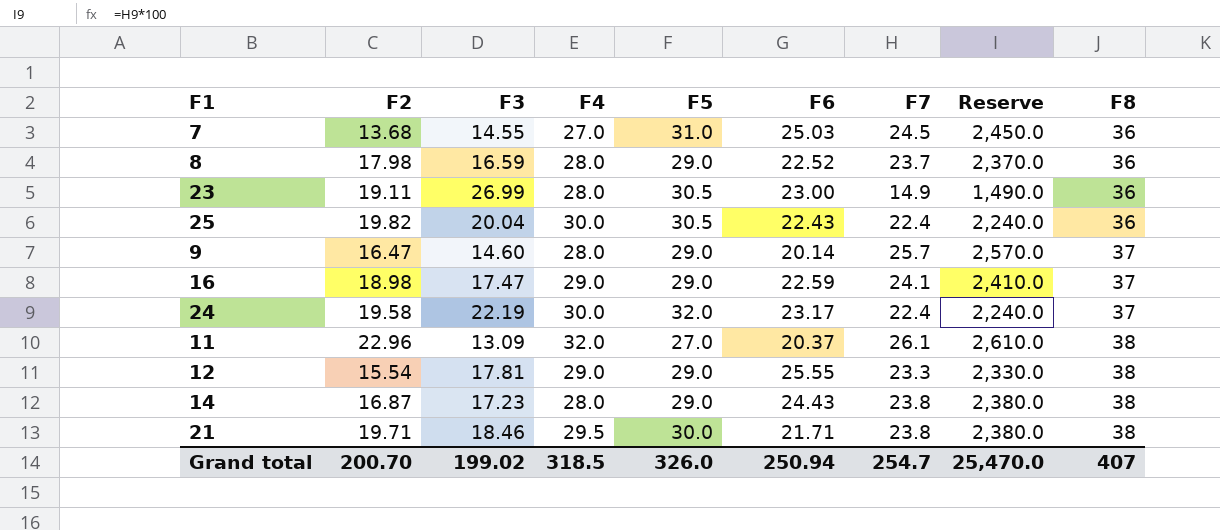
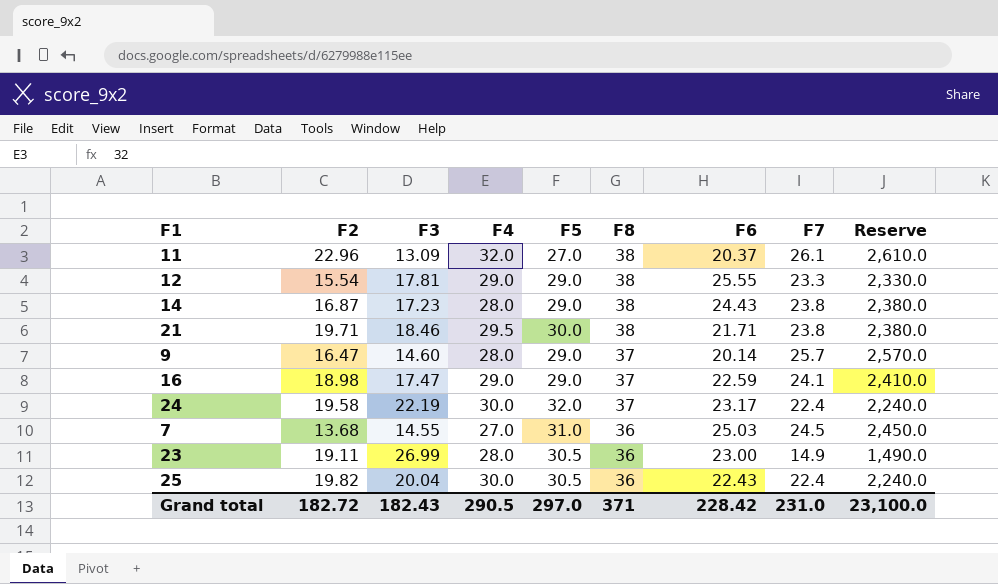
row order: F8 ascending -> F8 descending
column F8 | position: 9 -> 6
row 8: 17.98 | 16.59 | 28.0 | 29.0 | 22.52 | 23.7 | 2,370.0 | 36 -> none
Grand total | F2: 200.70 -> 182.72
Grand total | F3: 199.02 -> 182.43
Grand total | F4: 318.5 -> 290.5
Grand total | F5: 326.0 -> 297.0
Grand total | F8: 407 -> 371
Grand total | F6: 250.94 -> 228.42
Grand total | F7: 254.7 -> 231.0
Grand total | Reserve: 25,470.0 -> 23,100.0

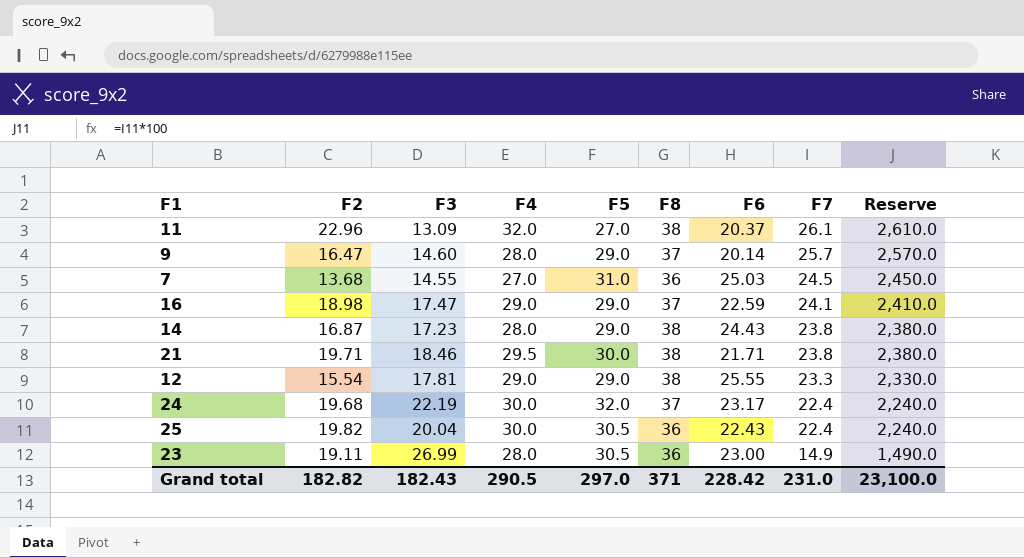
row order: F8 descending -> F7 descending
24 | F2: 19.58 -> 19.68
Grand total | F2: 182.72 -> 182.82

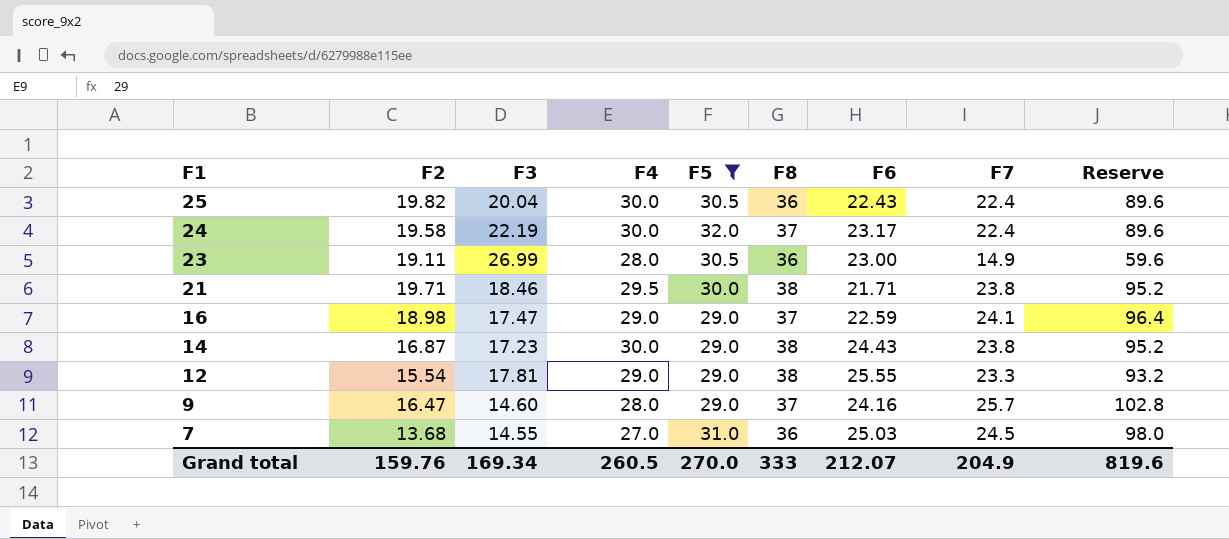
filter: none -> F5 != 27.0
row order: F7 descending -> F1 descending
column Reserve | formula: [F7] * 100 -> [F7] * 4
24 | F2: 19.68 -> 19.58
14 | F4: 28.0 -> 30.0
9 | F6: 20.14 -> 24.16
Grand total | F2: 182.82 -> 159.76
Grand total | F3: 182.43 -> 169.34
Grand total | F4: 290.5 -> 260.5
Grand total | F5: 297.0 -> 270.0
Grand total | F8: 371 -> 333
Grand total | F6: 228.42 -> 212.07
Grand total | F7: 231.0 -> 204.9
Grand total | Reserve: 23,100.0 -> 819.6

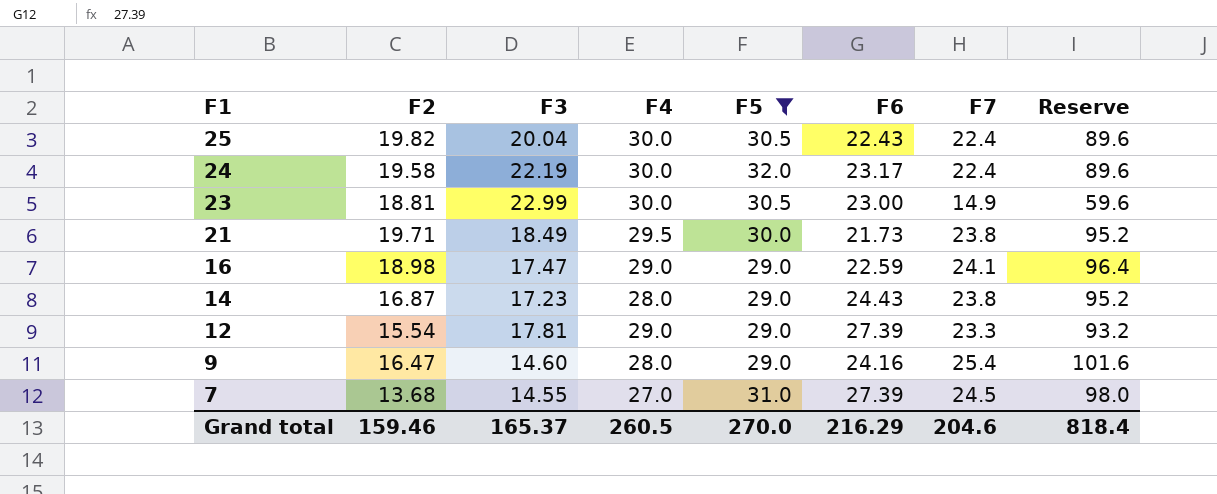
column F8 | position: 6 -> none
23 | F2: 19.11 -> 18.81
23 | F3: 26.99 -> 22.99
23 | F4: 28.0 -> 30.0
21 | F3: 18.46 -> 18.49
21 | F6: 21.71 -> 21.73
14 | F4: 30.0 -> 28.0
12 | F6: 25.55 -> 27.39
9 | F7: 25.7 -> 25.4
9 | Reserve: 102.8 -> 101.6
7 | F6: 25.03 -> 27.39
Grand total | F2: 159.76 -> 159.46
Grand total | F3: 169.34 -> 165.37
Grand total | F6: 212.07 -> 216.29
Grand total | F7: 204.9 -> 204.6
Grand total | Reserve: 819.6 -> 818.4

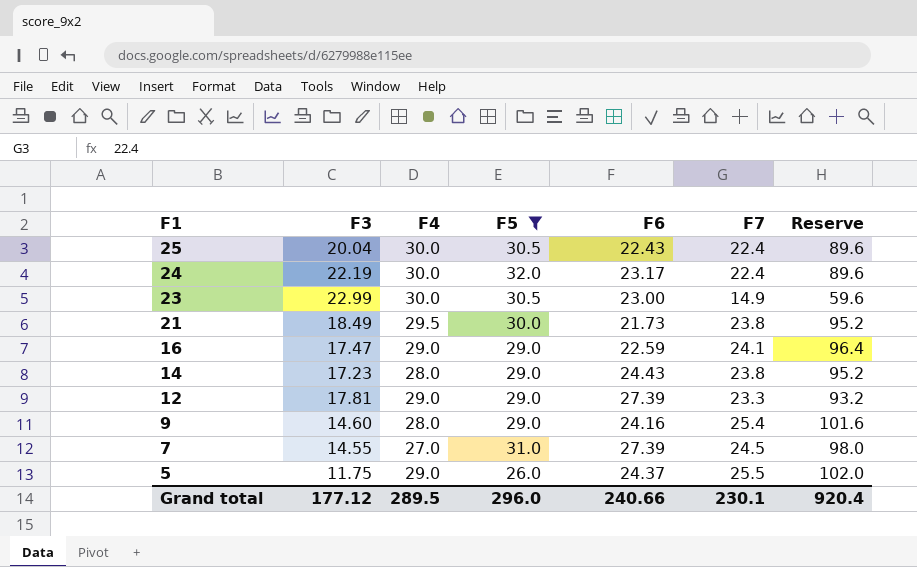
column F2 | position: 2 -> none
row 5: none -> 11.75 | 29.0 | 26.0 | 24.37 | 25.5 | 102.0
Grand total | F3: 165.37 -> 177.12
Grand total | F4: 260.5 -> 289.5
Grand total | F5: 270.0 -> 296.0
Grand total | F6: 216.29 -> 240.66
Grand total | F7: 204.6 -> 230.1
Grand total | Reserve: 818.4 -> 920.4

